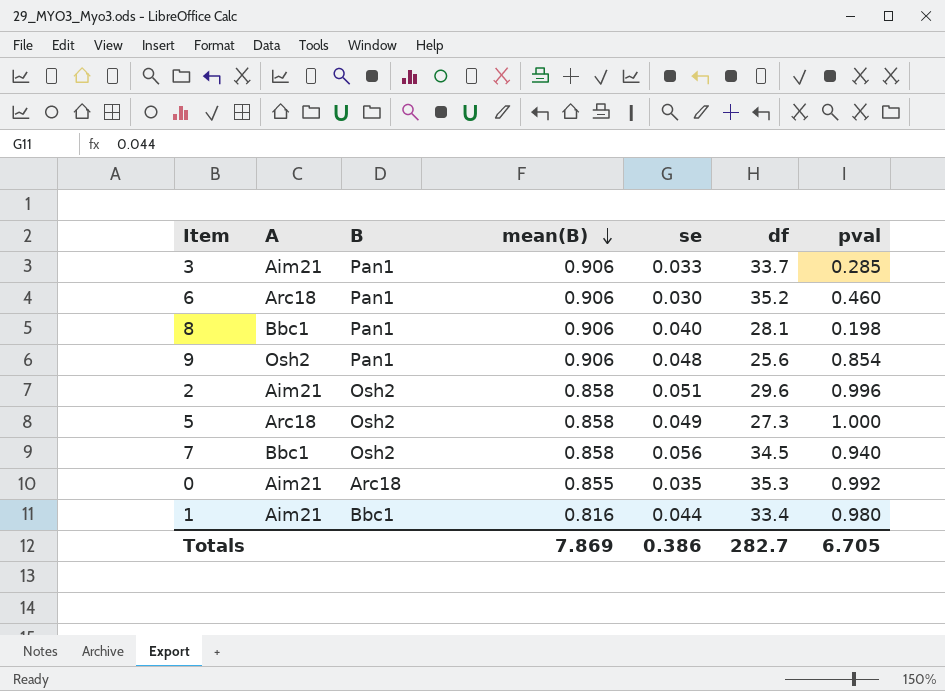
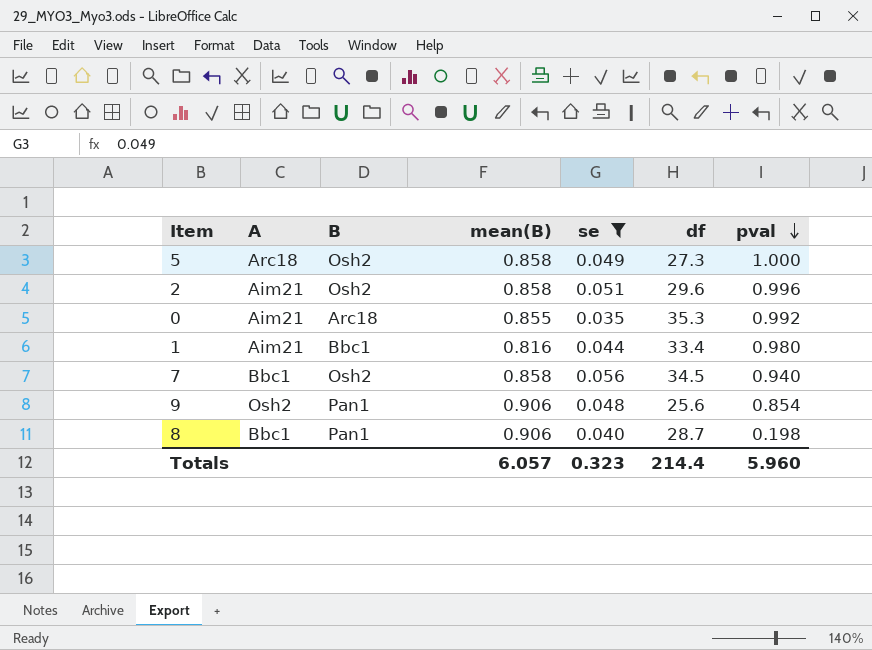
filter: none -> se >= 0.035
row order: mean(B) descending -> pval descending
8 | df: 28.1 -> 28.7
Totals | mean(B): 7.869 -> 6.057
Totals | se: 0.386 -> 0.323
Totals | df: 282.7 -> 214.4
Totals | pval: 6.705 -> 5.960

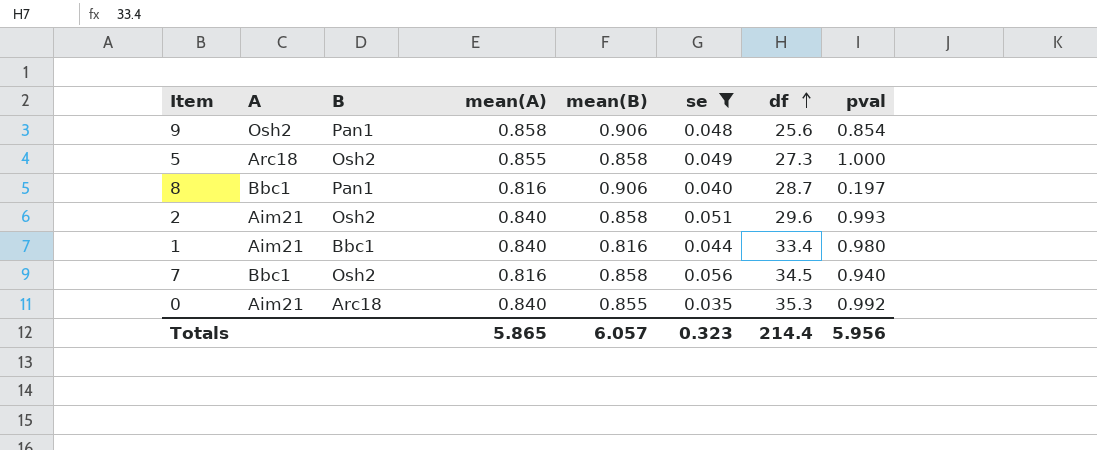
row order: pval descending -> df ascending
column mean(A) | position: none -> 4
8 | pval: 0.198 -> 0.197
2 | pval: 0.996 -> 0.993
Totals | pval: 5.960 -> 5.956

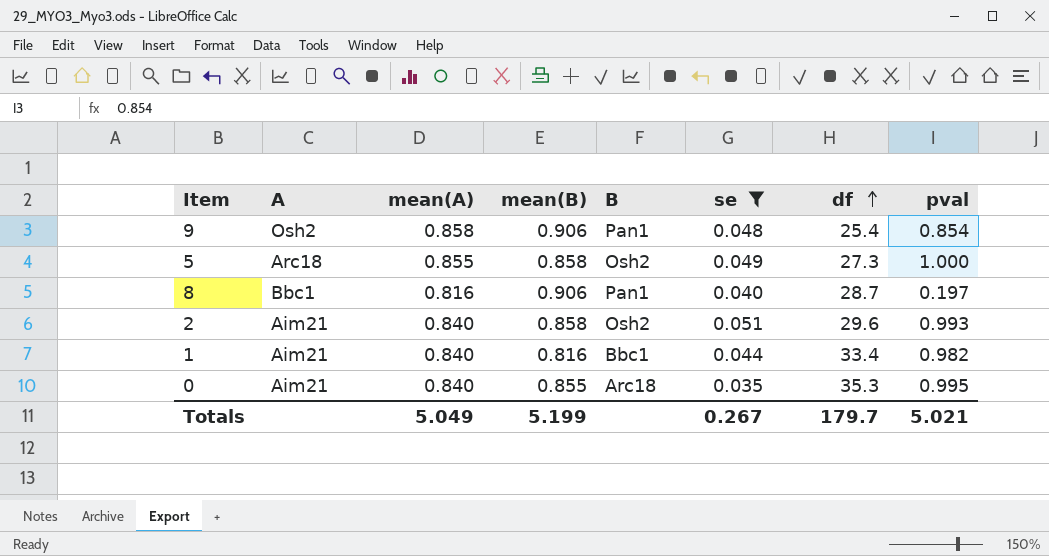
column B | position: 3 -> 5
row 7: Bbc1 | Osh2 | 0.816 | 0.858 | 0.056 | 34.5 | 0.940 -> none
9 | df: 25.6 -> 25.4
1 | pval: 0.980 -> 0.982
0 | pval: 0.992 -> 0.995
Totals | mean(A): 5.865 -> 5.049
Totals | mean(B): 6.057 -> 5.199
Totals | se: 0.323 -> 0.267
Totals | df: 214.4 -> 179.7
Totals | pval: 5.956 -> 5.021

